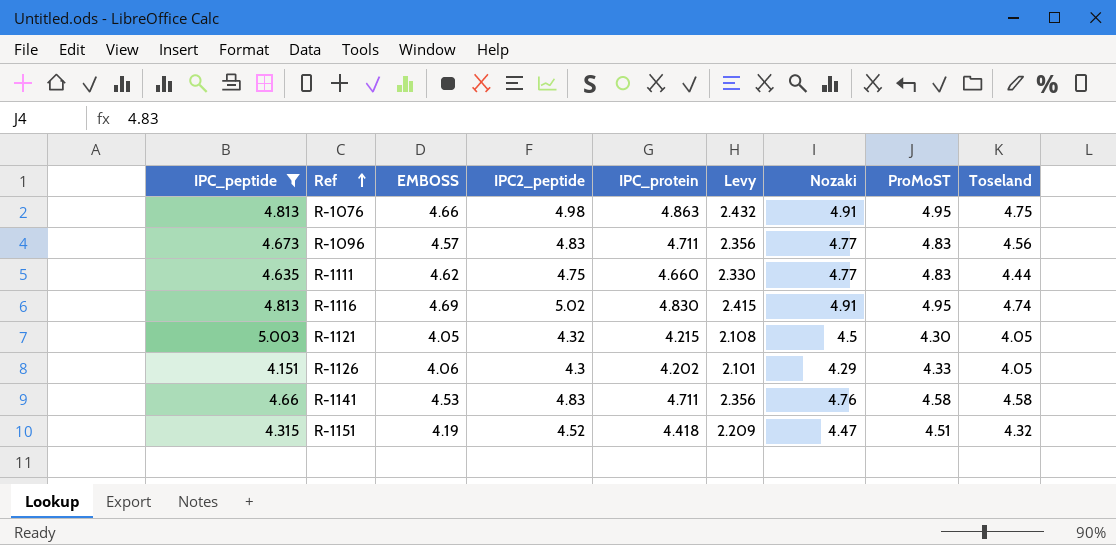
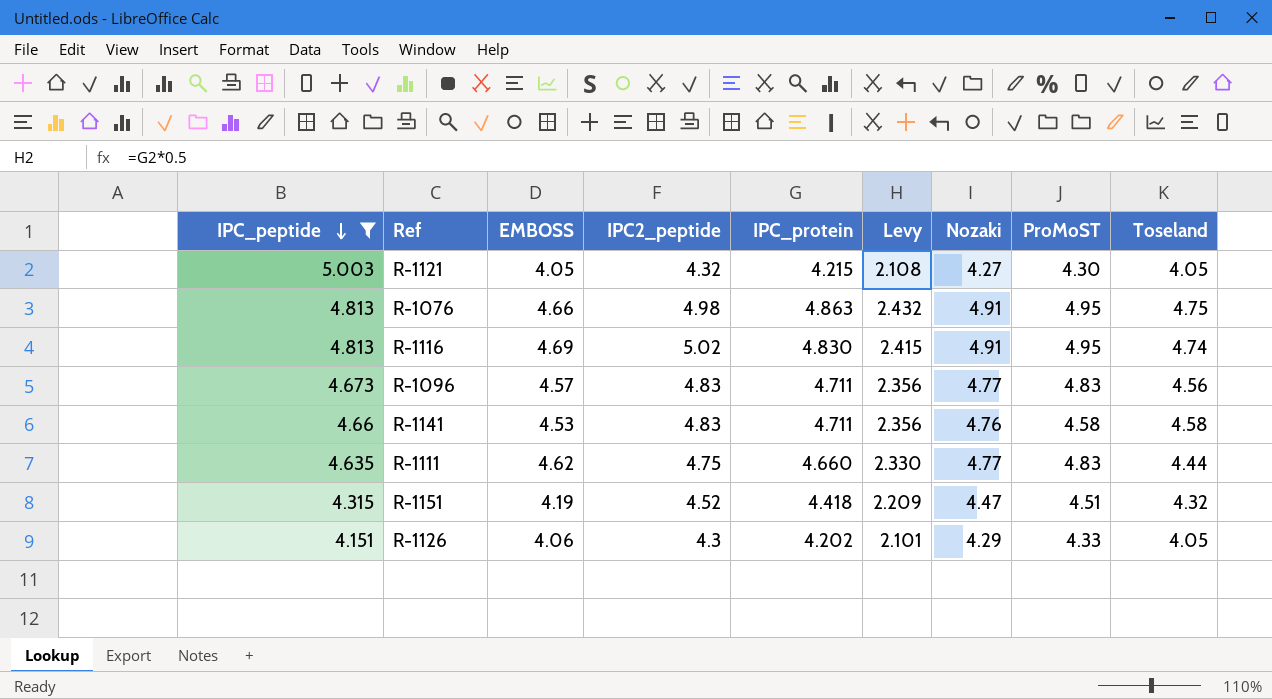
row order: Ref ascending -> IPC_peptide descending
R-1121 | Nozaki: 4.5 -> 4.27

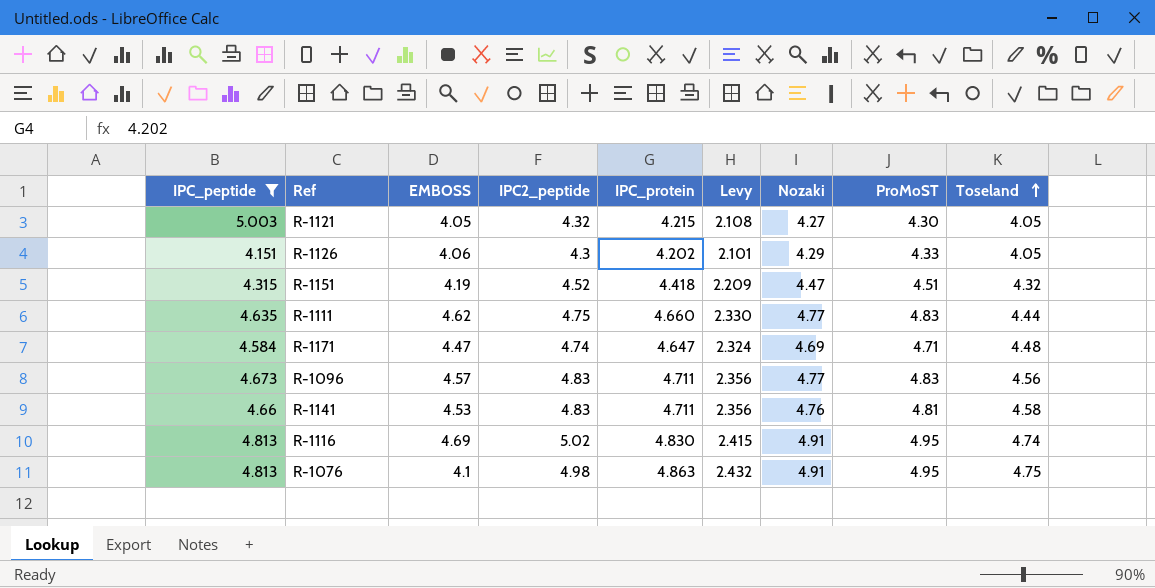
row order: IPC_peptide descending -> Toseland ascending
row R-1171: none -> 4.584 | 4.47 | 4.74 | 4.647 | 2.324 | 4.69 | 4.71 | 4.48
R-1141 | ProMoST: 4.58 -> 4.81
R-1076 | EMBOSS: 4.66 -> 4.1

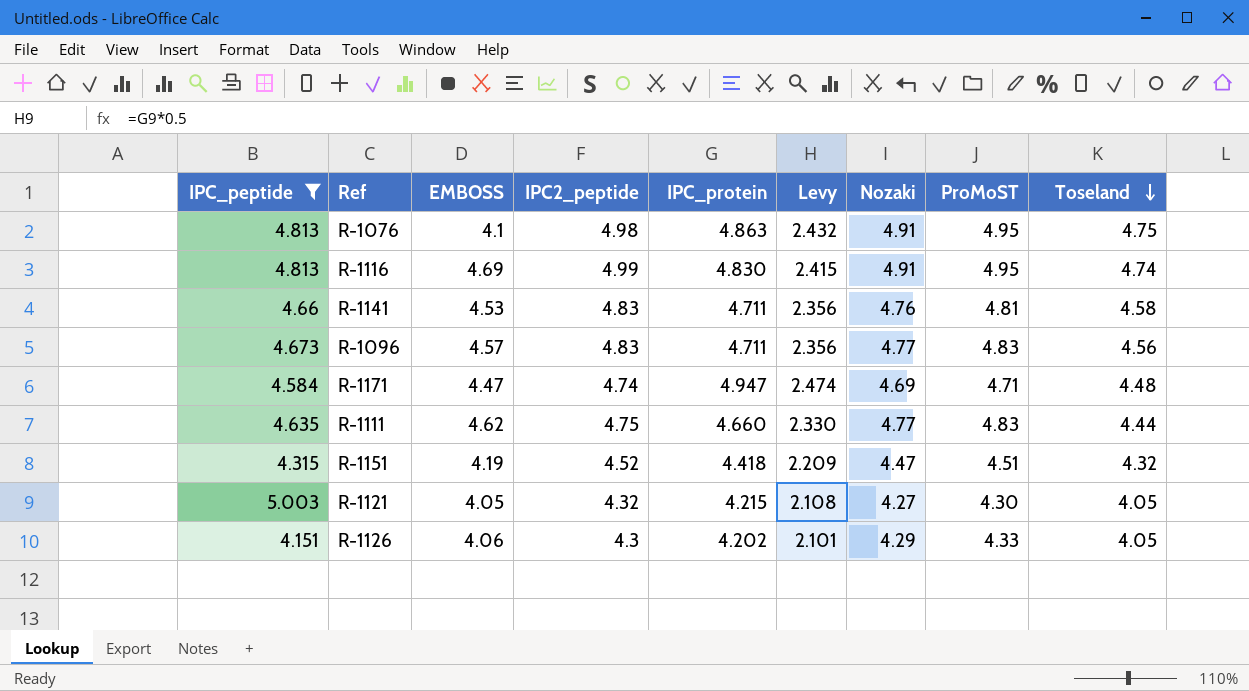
row order: Toseland ascending -> Toseland descending
R-1116 | IPC2_peptide: 5.02 -> 4.99
R-1171 | IPC_protein: 4.647 -> 4.947
R-1171 | Levy: 2.324 -> 2.474

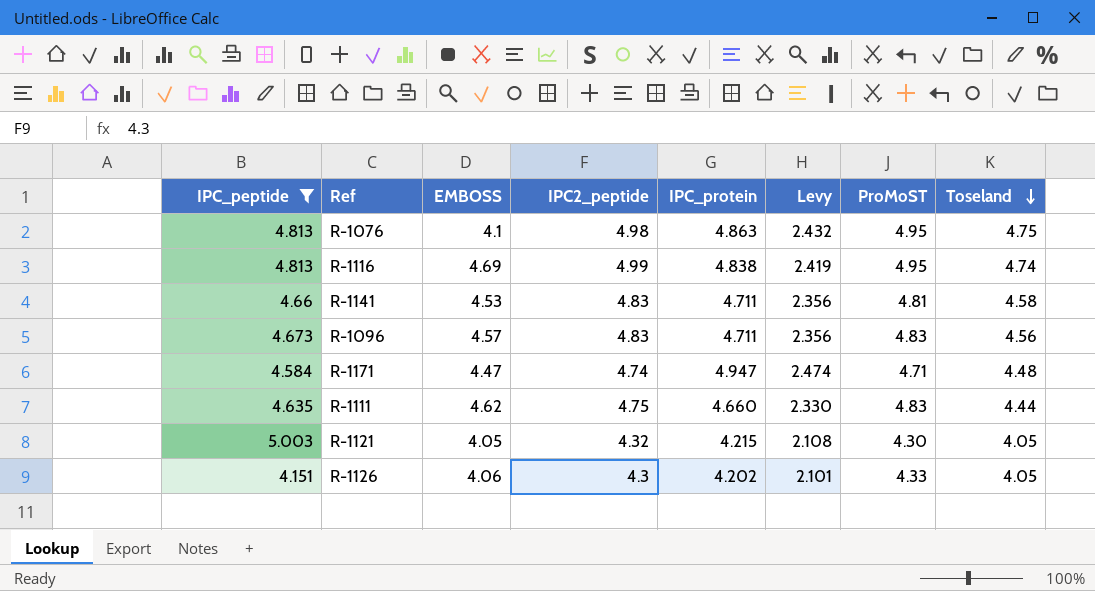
column Nozaki | position: 7 -> none
row R-1151: 4.315 | 4.19 | 4.52 | 4.418 | 2.209 | 4.47 | 4.51 | 4.32 -> none
R-1116 | IPC_protein: 4.830 -> 4.838
R-1116 | Levy: 2.415 -> 2.419

